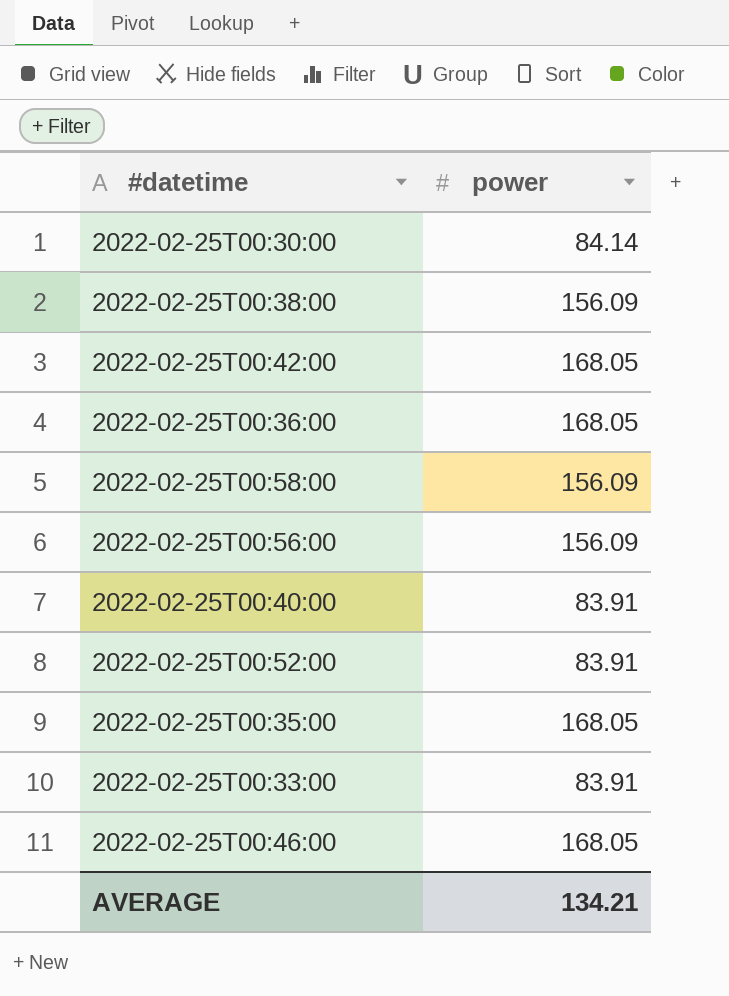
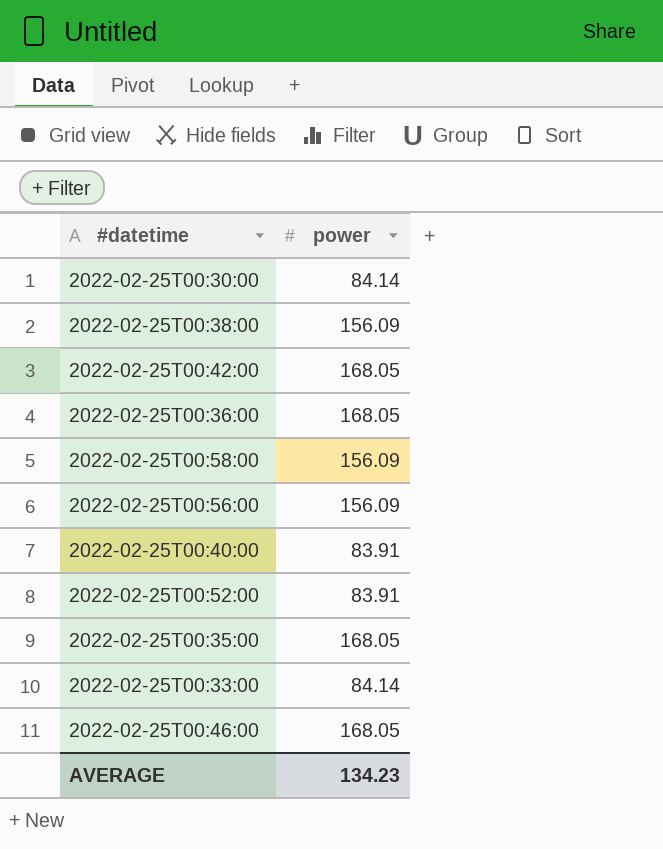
2022-02-25T00:33:00 | power: 83.91 -> 84.14
AVERAGE | power: 134.21 -> 134.23

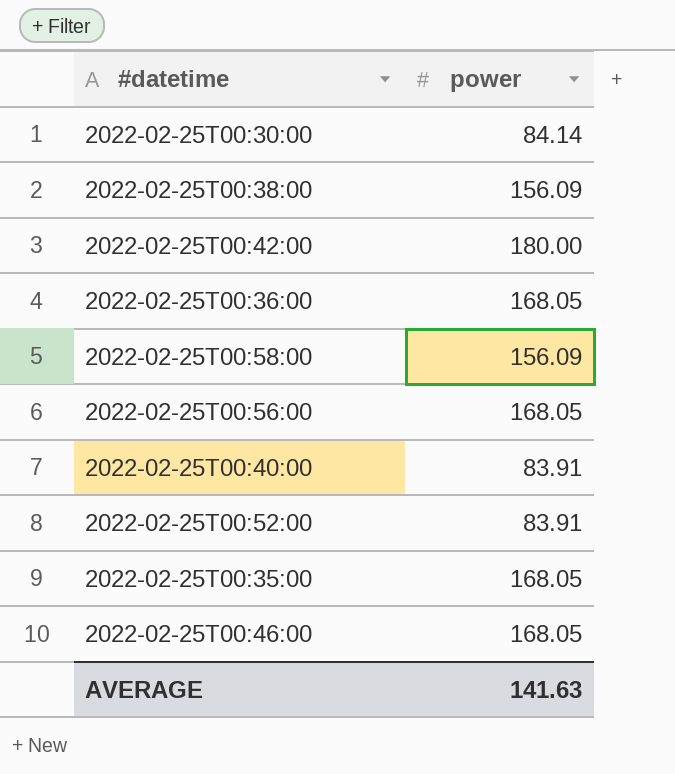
row 2022-02-25T00:33:00: 84.14 -> none
2022-02-25T00:42:00 | power: 168.05 -> 180.00
2022-02-25T00:56:00 | power: 156.09 -> 168.05
AVERAGE | power: 134.23 -> 141.63

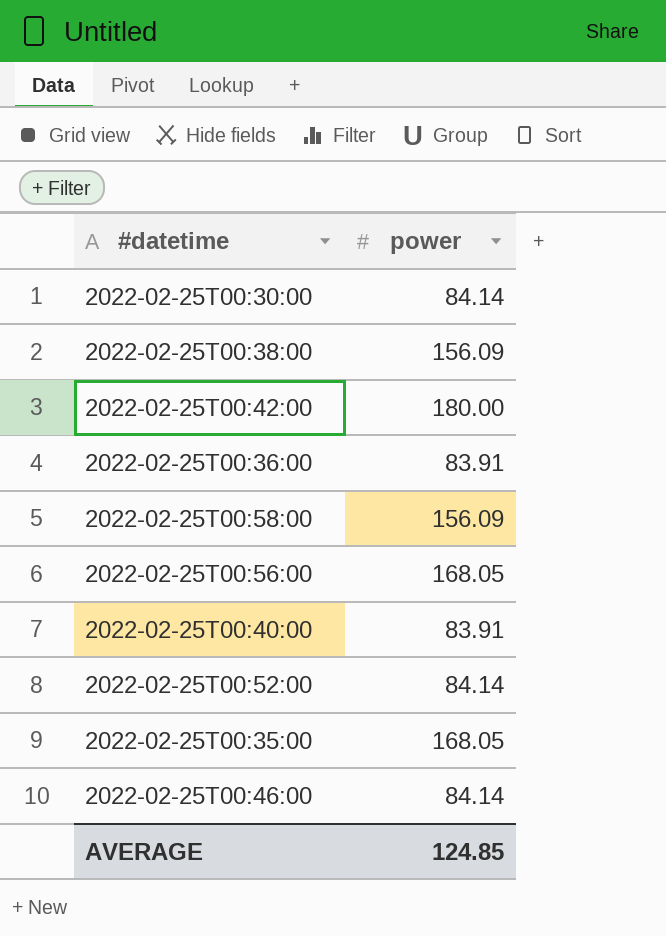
2022-02-25T00:36:00 | power: 168.05 -> 83.91
2022-02-25T00:52:00 | power: 83.91 -> 84.14
2022-02-25T00:46:00 | power: 168.05 -> 84.14
AVERAGE | power: 141.63 -> 124.85

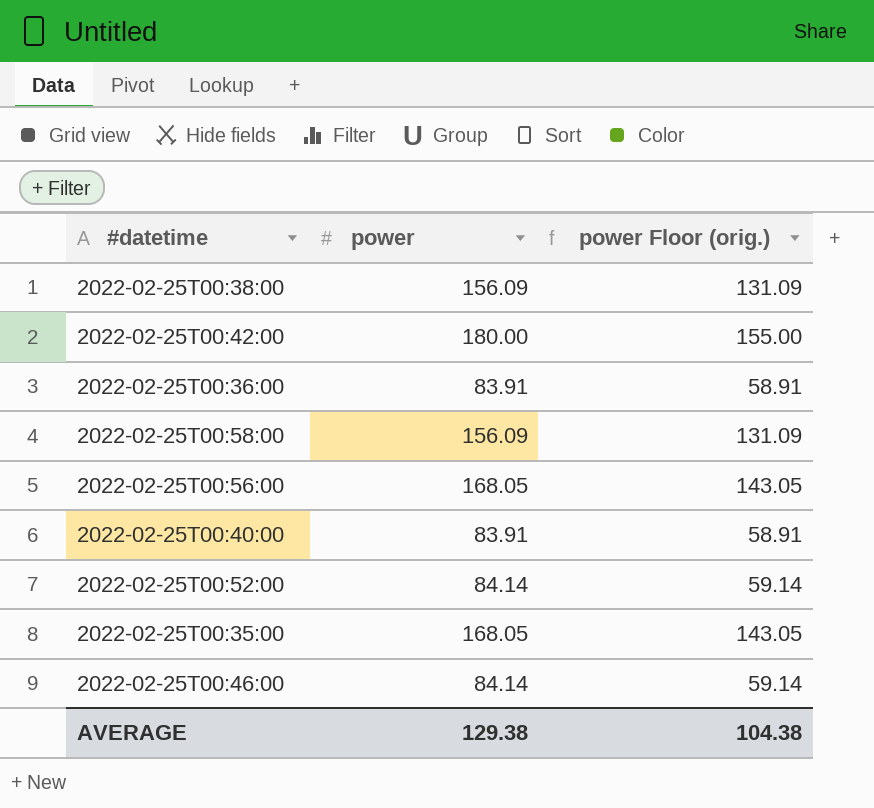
column power Floor (orig.) | formula: none -> [power] - 25
row 2022-02-25T00:30:00: 84.14 -> none
AVERAGE | power: 124.85 -> 129.38

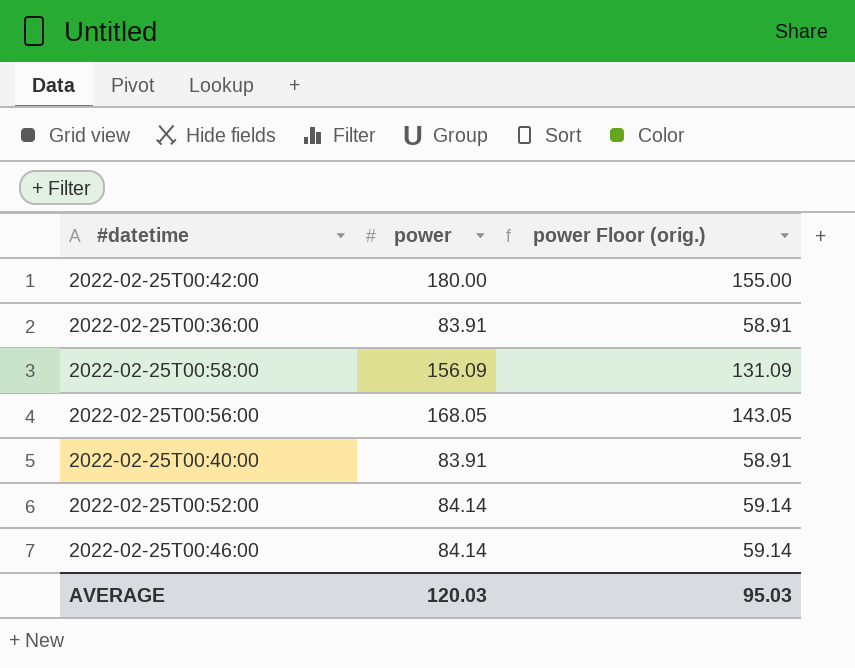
row 2022-02-25T00:38:00: 156.09 | 131.09 -> none
row 2022-02-25T00:35:00: 168.05 | 143.05 -> none
AVERAGE | power: 129.38 -> 120.03
AVERAGE | power Floor (orig.): 104.38 -> 95.03

